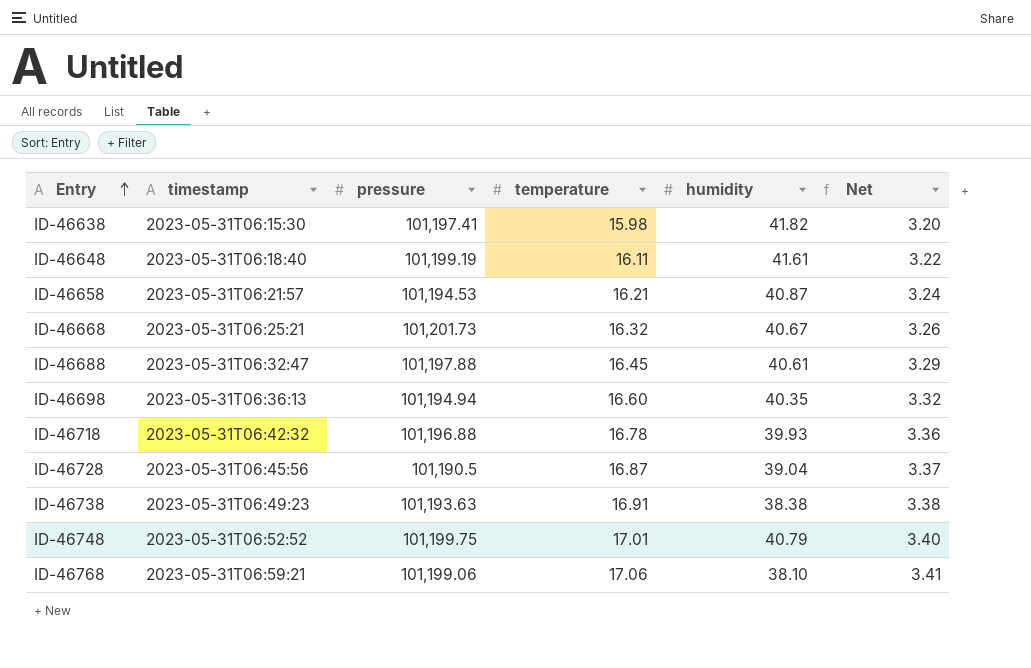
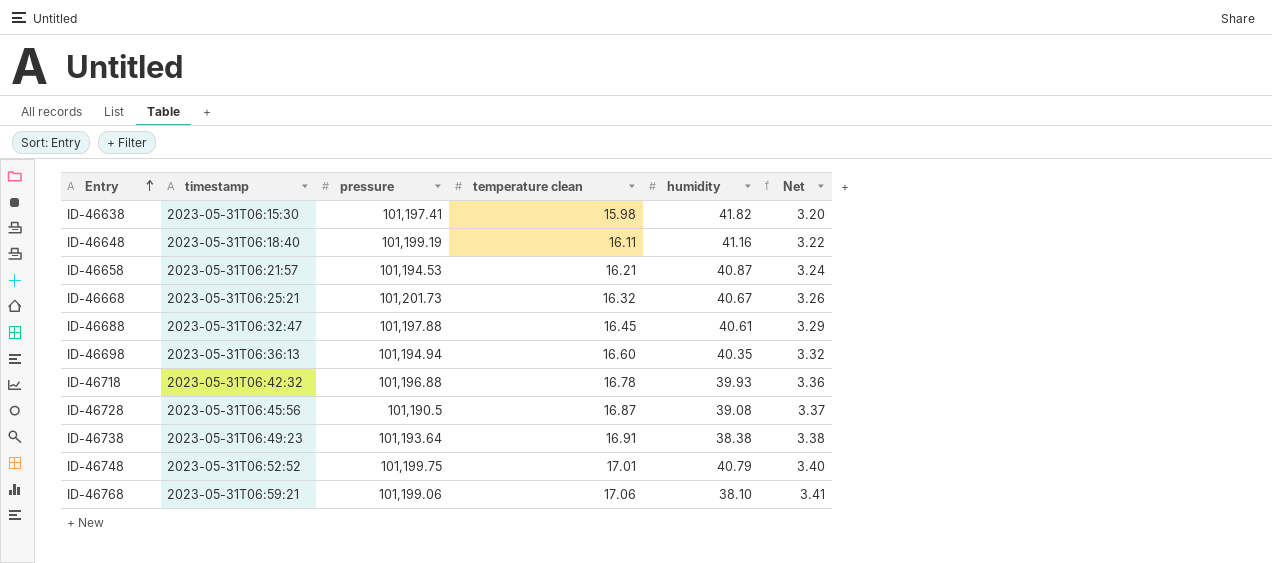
column name: temperature -> temperature clean
ID-46648 | humidity: 41.61 -> 41.16
ID-46728 | humidity: 39.04 -> 39.08
ID-46738 | pressure: 101,193.63 -> 101,193.64

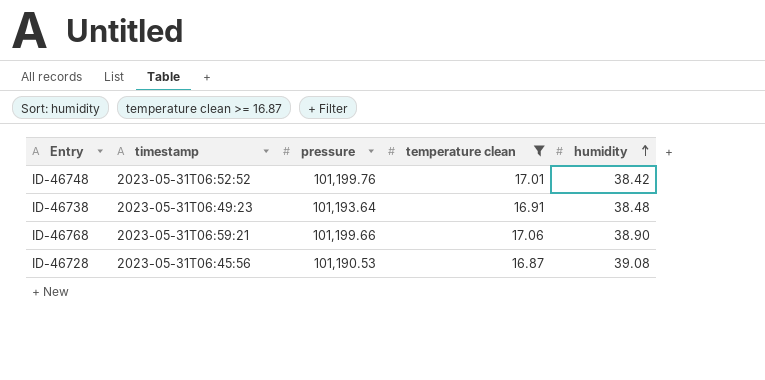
filter: none -> temperature clean >= 16.87
row order: Entry ascending -> humidity ascending
column Net | formula: [temperature clean] * 0.2 -> none
ID-46748 | pressure: 101,199.75 -> 101,199.76
ID-46748 | humidity: 40.79 -> 38.42
ID-46738 | humidity: 38.38 -> 38.48
ID-46768 | pressure: 101,199.06 -> 101,199.66
ID-46768 | humidity: 38.10 -> 38.90
ID-46728 | pressure: 101,190.5 -> 101,190.53

